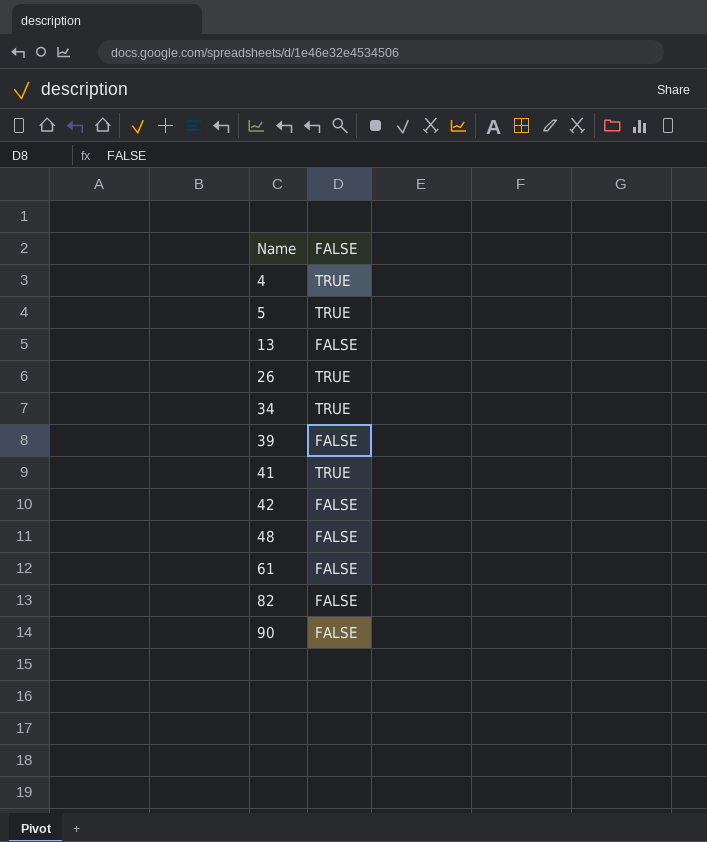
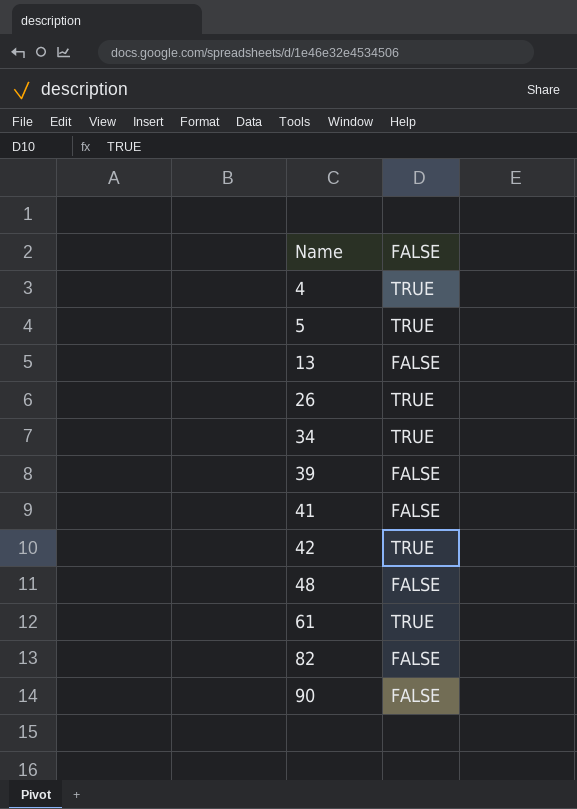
41 | FALSE: TRUE -> FALSE
42 | FALSE: FALSE -> TRUE
61 | FALSE: FALSE -> TRUE

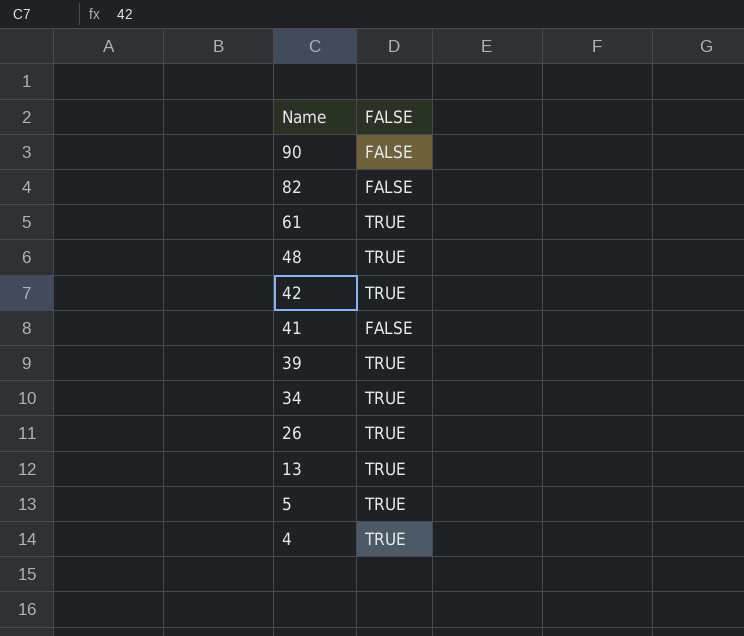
row order: Name ascending -> Name descending
48 | FALSE: FALSE -> TRUE
39 | FALSE: FALSE -> TRUE
13 | FALSE: FALSE -> TRUE

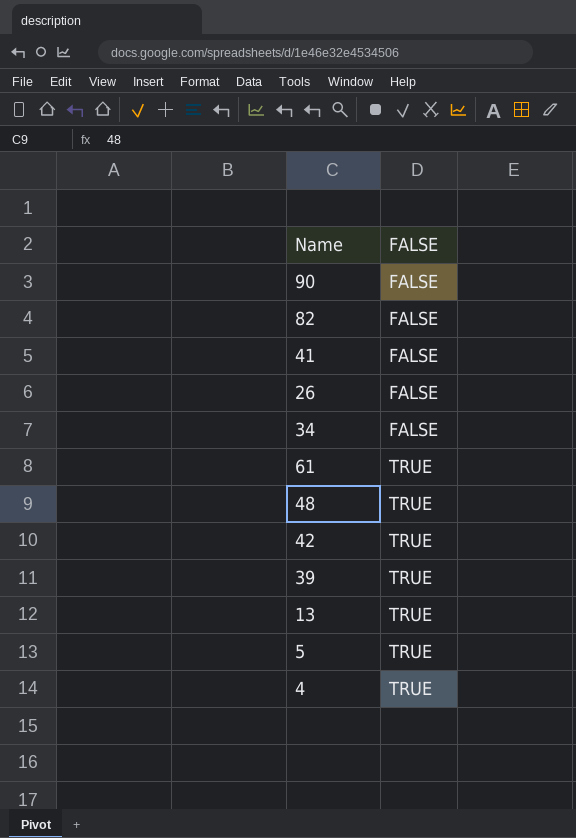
row order: Name descending -> FALSE ascending
26 | FALSE: TRUE -> FALSE
34 | FALSE: TRUE -> FALSE

